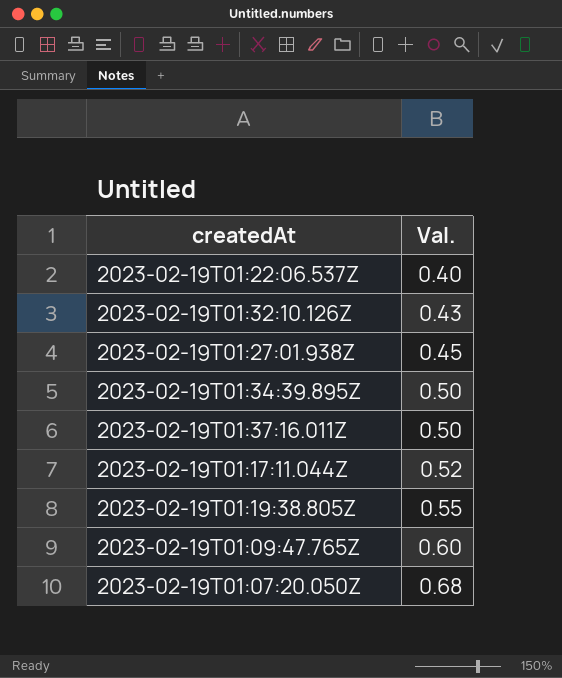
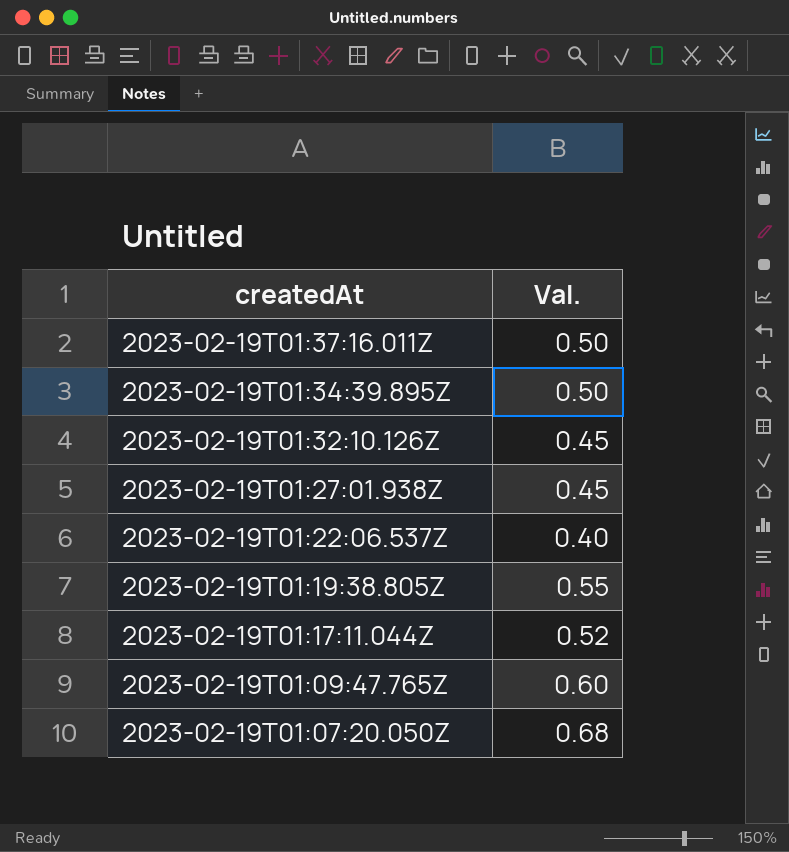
row order: Val. ascending -> createdAt descending
2023-02-19T01:32:10.126Z | Val.: 0.43 -> 0.45

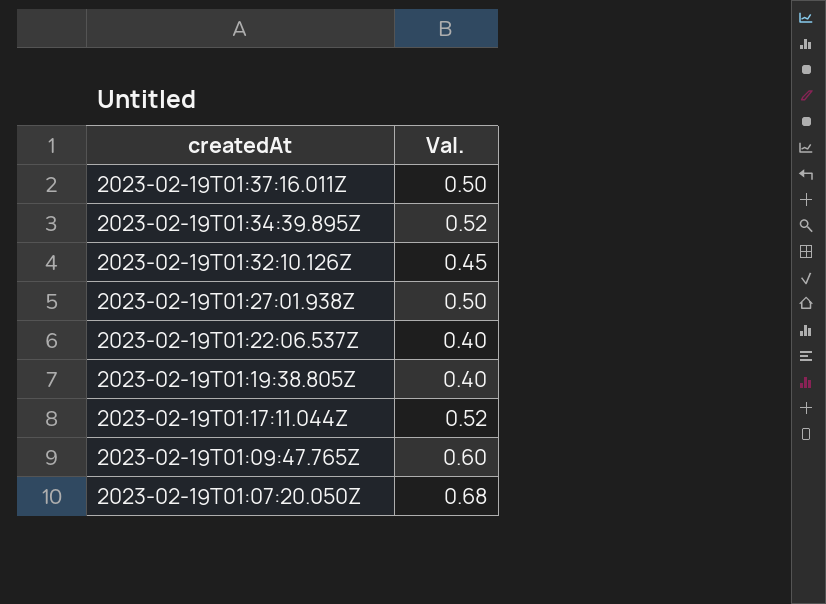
2023-02-19T01:34:39.895Z | Val.: 0.50 -> 0.52
2023-02-19T01:27:01.938Z | Val.: 0.45 -> 0.50
2023-02-19T01:19:38.805Z | Val.: 0.55 -> 0.40

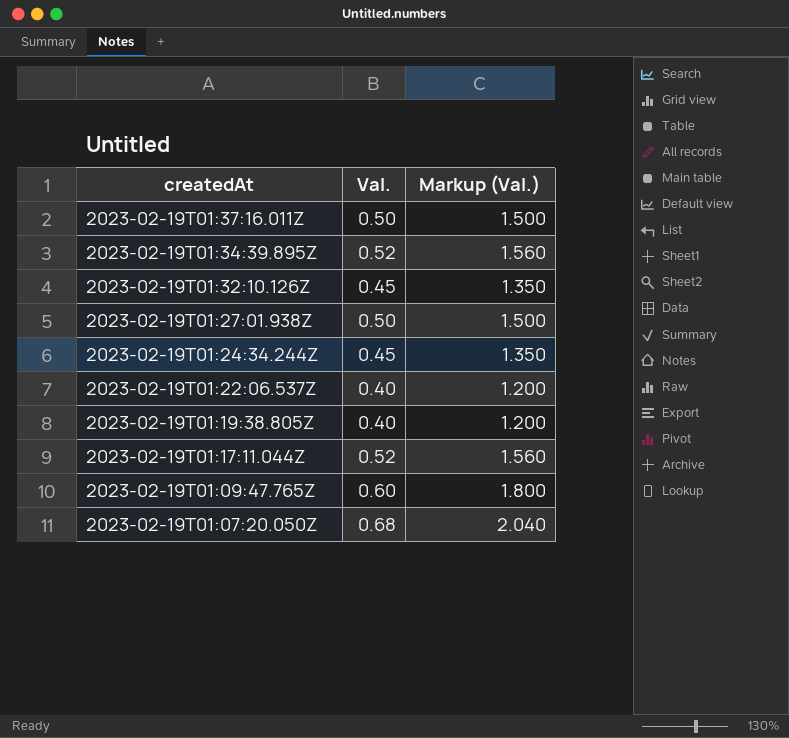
column Markup (Val.) | formula: none -> [Val.] * 3
row 2023-02-19T01:24:34.244Z: none -> 0.45 | 1.350

